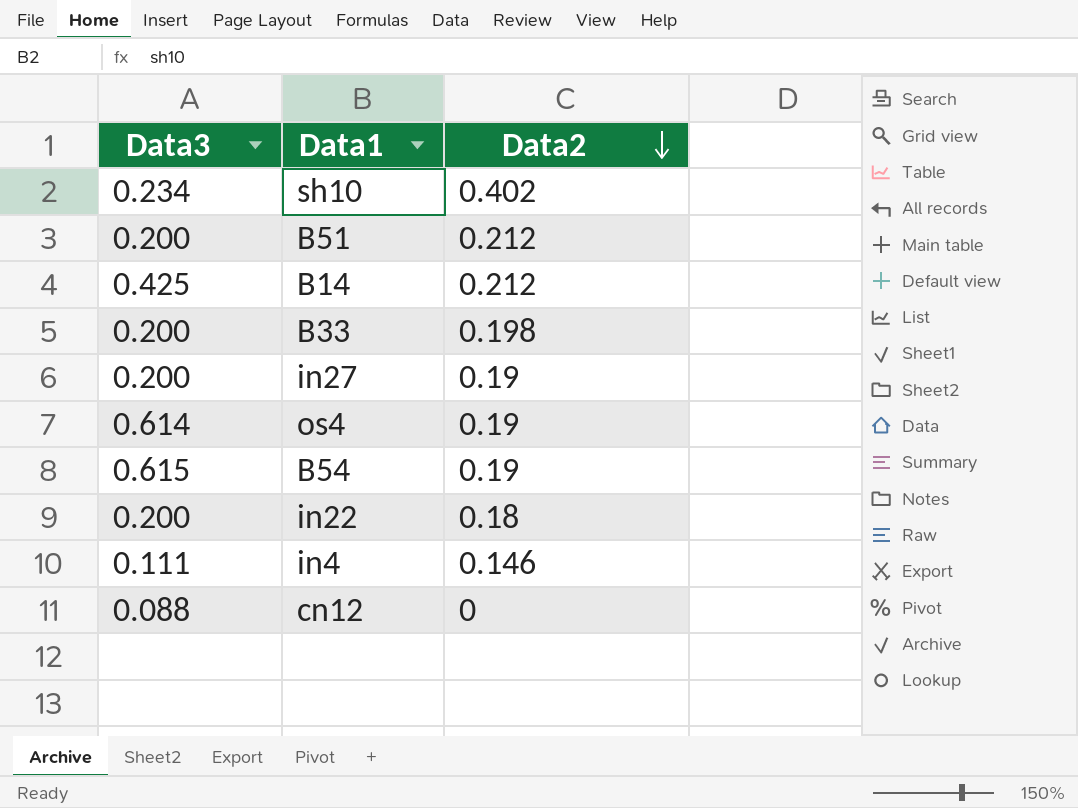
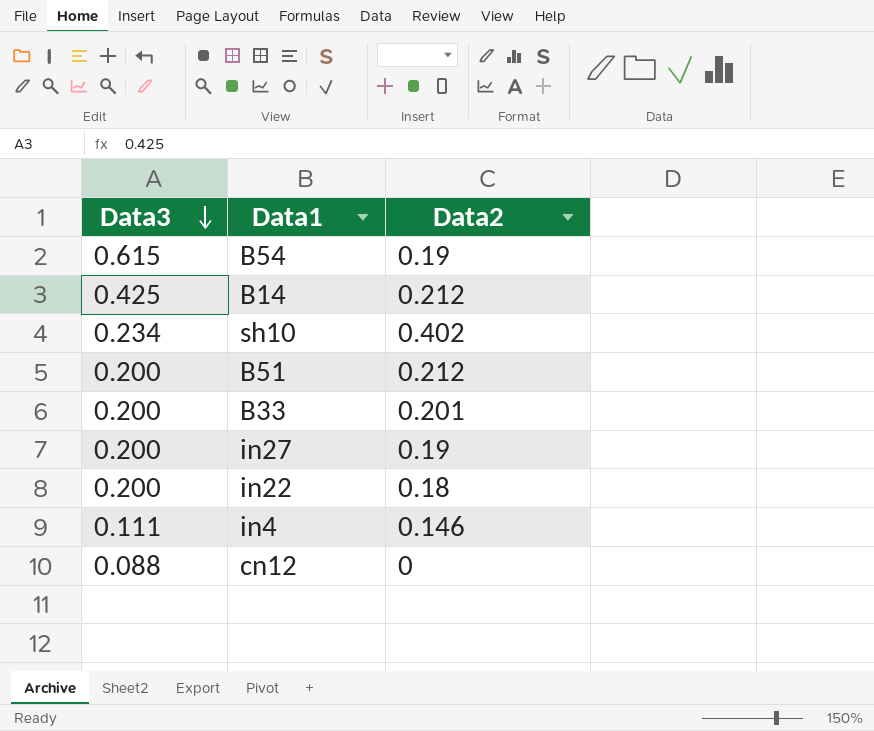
row order: Data2 descending -> Data3 descending
row os4: 0.614 | 0.19 -> none
B33 | Data2: 0.198 -> 0.201

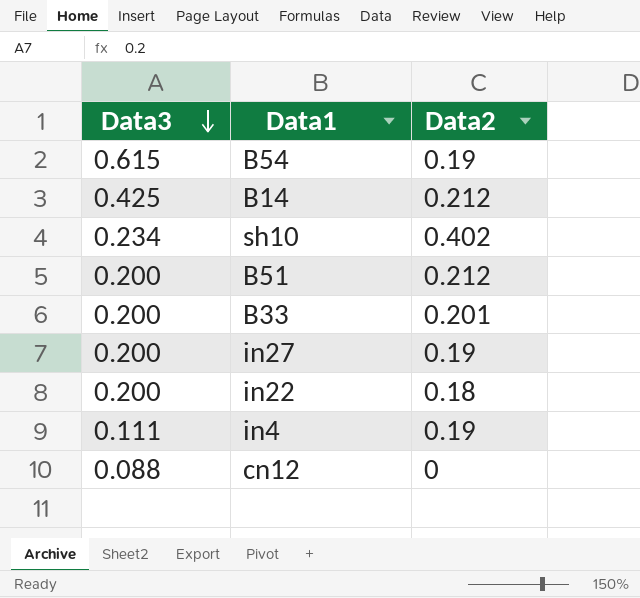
in4 | Data2: 0.146 -> 0.19

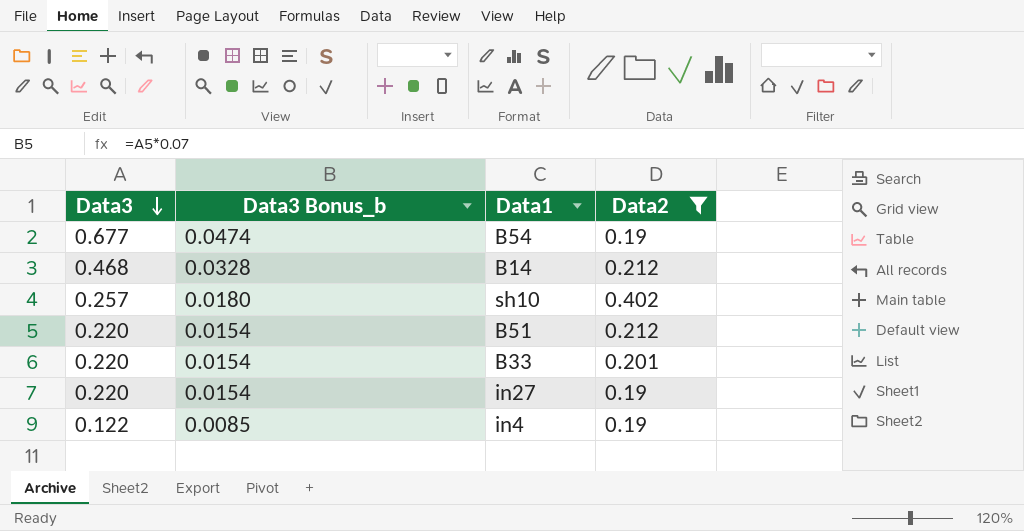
filter: none -> Data2 >= 0.19
column Data3 Bonus_b | formula: none -> [Data3] * 0.07
B54 | Data3: 0.615 -> 0.677
B14 | Data3: 0.425 -> 0.468
sh10 | Data3: 0.234 -> 0.257
B51 | Data3: 0.200 -> 0.220
B33 | Data3: 0.200 -> 0.220
in27 | Data3: 0.200 -> 0.220
in4 | Data3: 0.111 -> 0.122

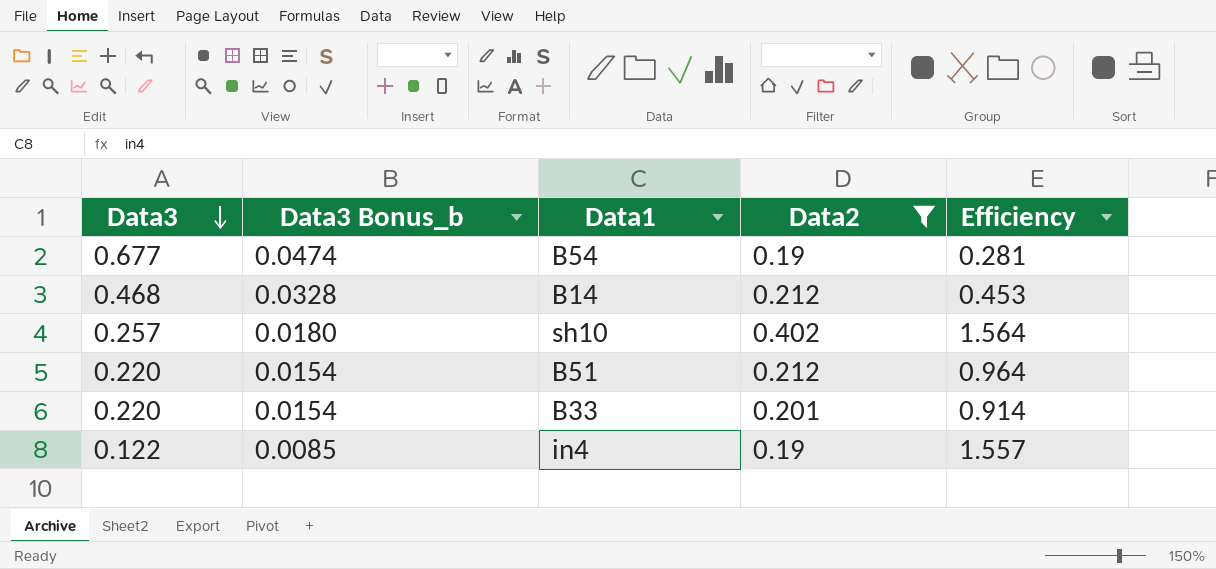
column Efficiency | formula: none -> [Data2] / [Data3]
row in27: 0.220 | 0.0154 | 0.19 -> none

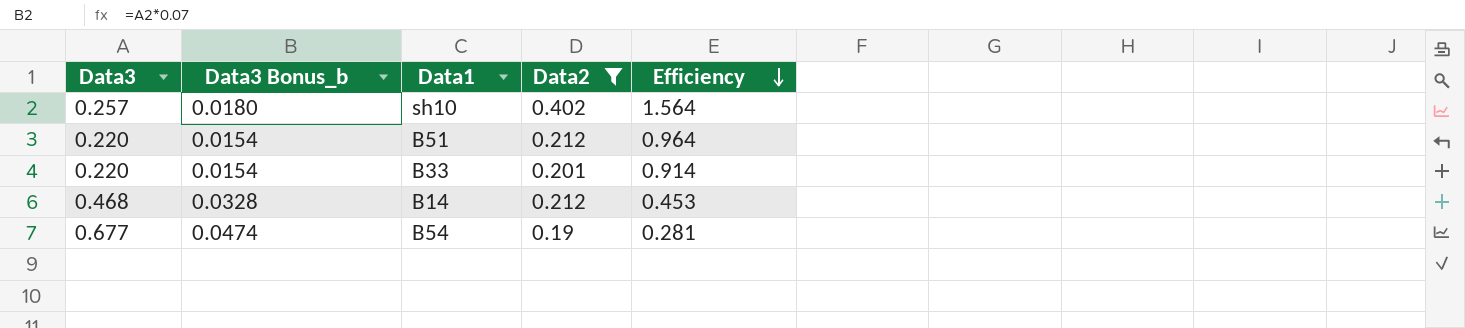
row order: Data3 descending -> Efficiency descending
row in4: 0.122 | 0.0085 | 0.19 | 1.557 -> none

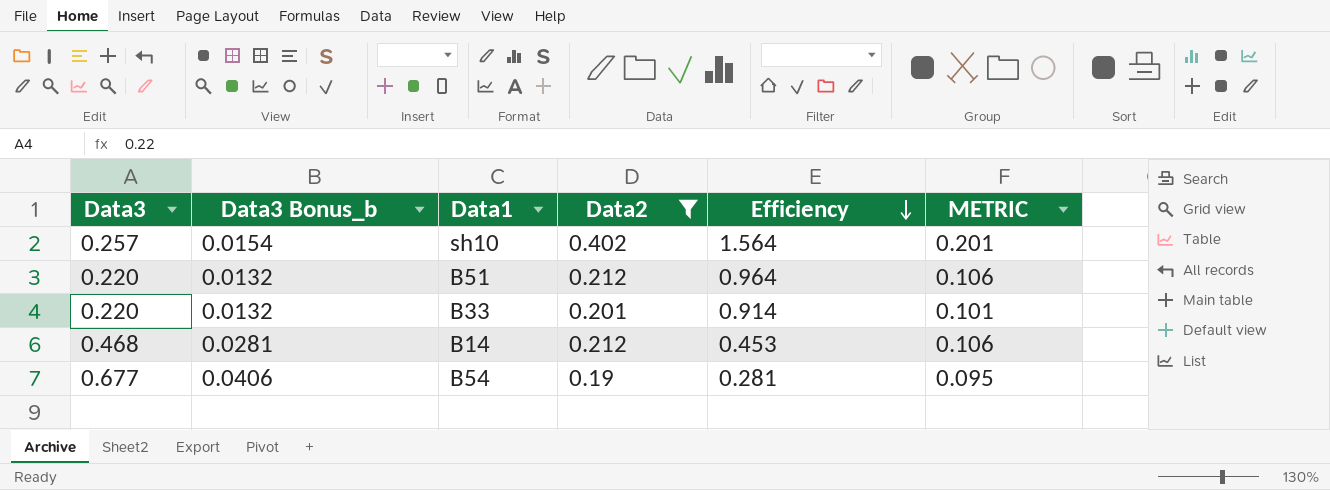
column Data3 Bonus_b | formula: [Data3] * 0.07 -> [Data3] * 0.06
column METRIC | formula: none -> [Data2] * 0.5

